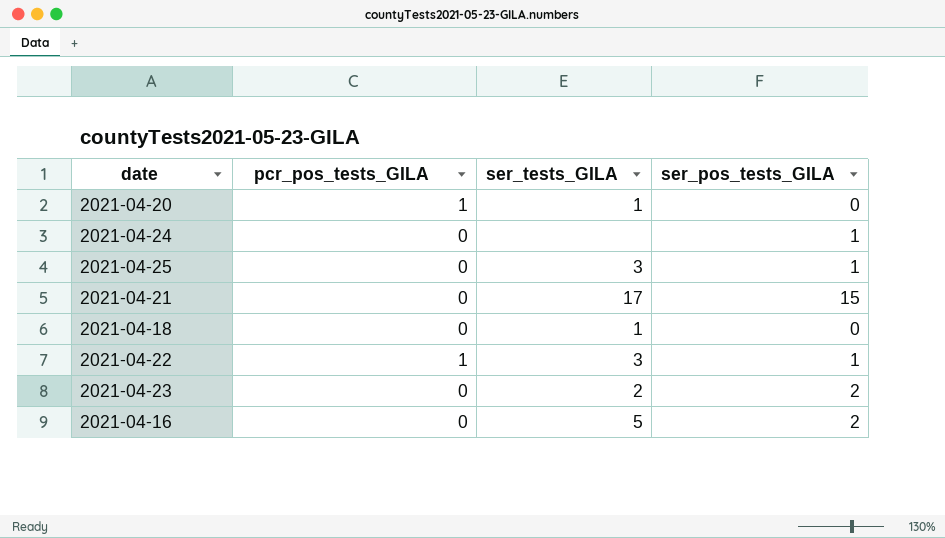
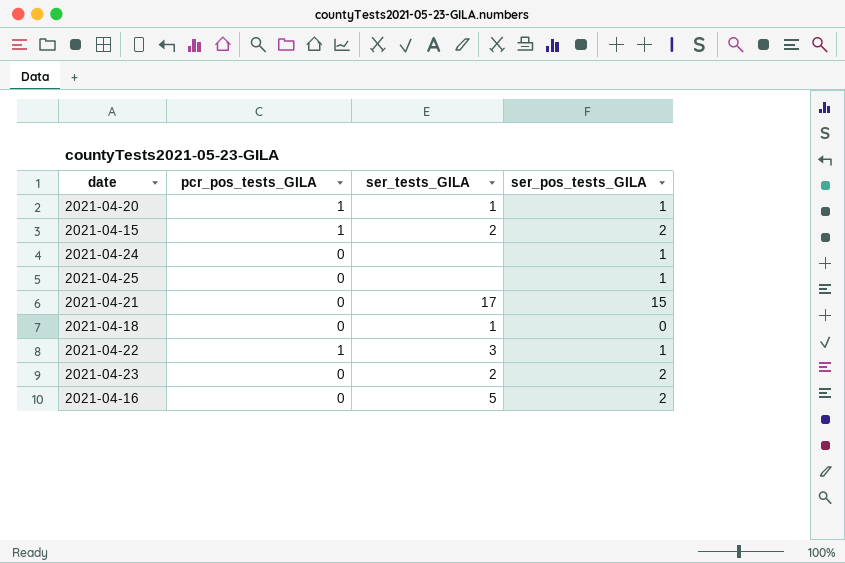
2021-04-20 | ser_pos_tests_GILA: 0 -> 1
row 2021-04-15: none -> 1 | 2 | 2
2021-04-25 | ser_tests_GILA: 3 -> none

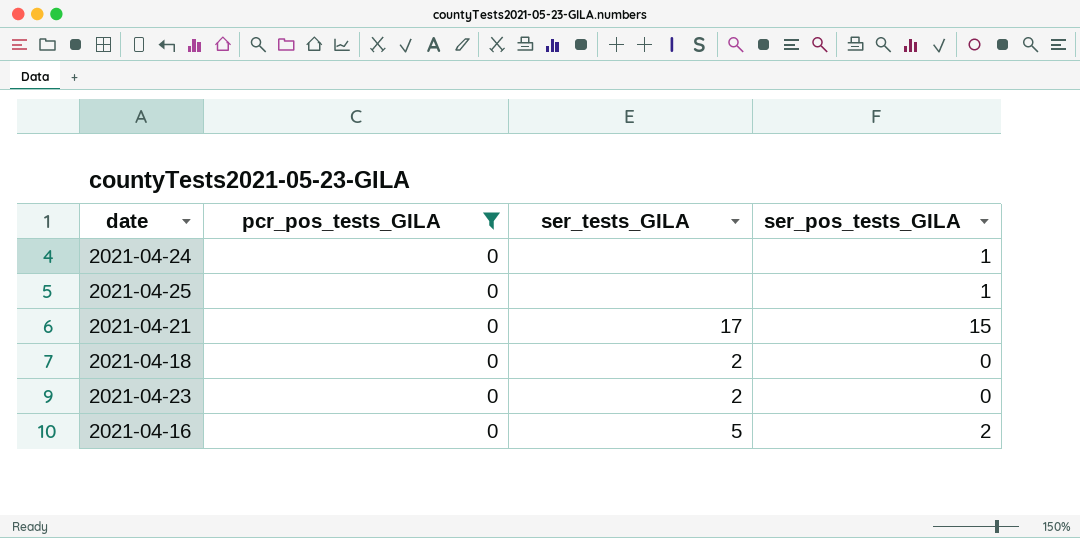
filter: none -> pcr_pos_tests_GILA = 0
2021-04-18 | ser_tests_GILA: 1 -> 2
2021-04-23 | ser_pos_tests_GILA: 2 -> 0

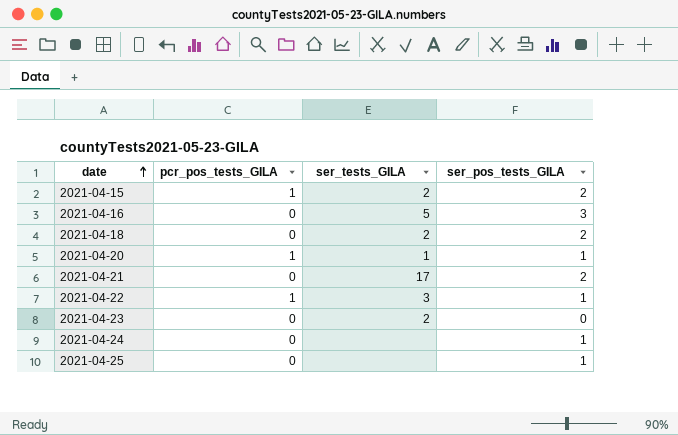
filter: pcr_pos_tests_GILA = 0 -> none
row order: none -> date ascending
2021-04-16 | ser_pos_tests_GILA: 2 -> 3
2021-04-18 | ser_pos_tests_GILA: 0 -> 2
2021-04-21 | ser_pos_tests_GILA: 15 -> 2

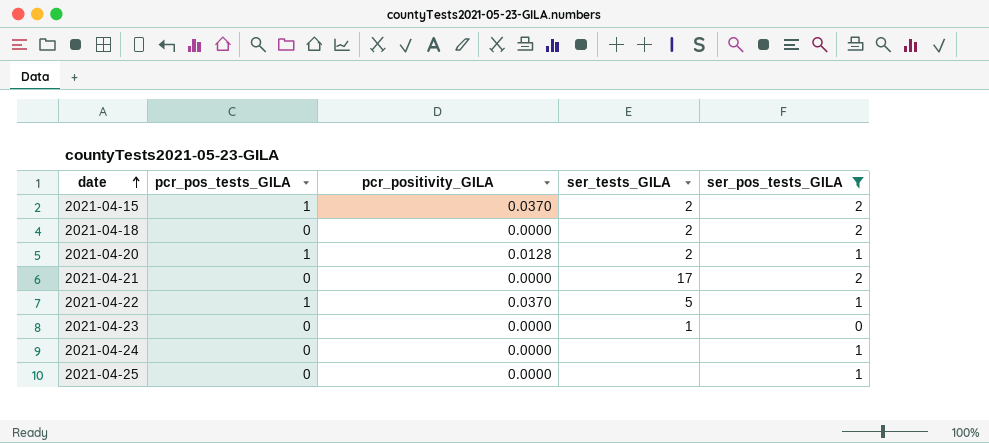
filter: none -> ser_pos_tests_GILA != 3
column pcr_positivity_GILA | position: none -> 3
2021-04-20 | ser_tests_GILA: 1 -> 2
2021-04-22 | ser_tests_GILA: 3 -> 5
2021-04-23 | ser_tests_GILA: 2 -> 1

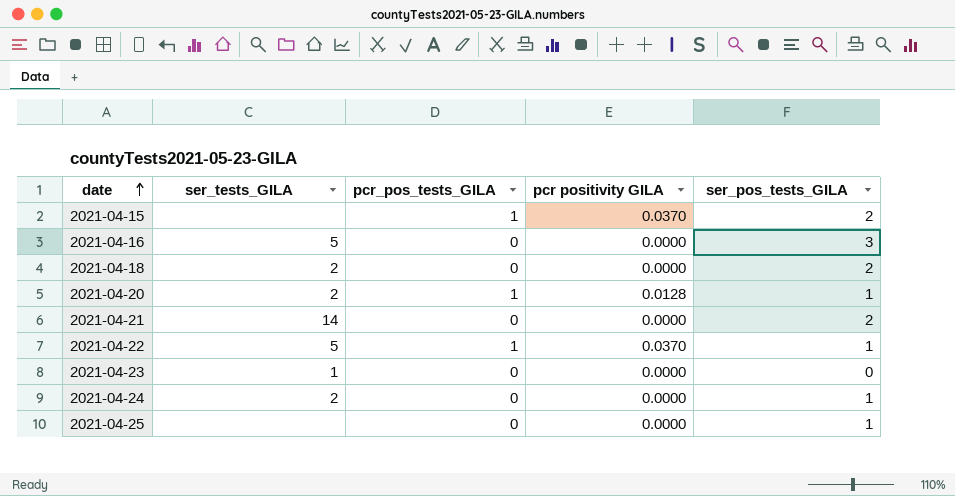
filter: ser_pos_tests_GILA != 3 -> none
column ser_tests_GILA | position: 4 -> 2
column name: pcr_positivity_GILA -> pcr positivity GILA
2021-04-15 | ser_tests_GILA: 2 -> none
2021-04-21 | ser_tests_GILA: 17 -> 14
2021-04-24 | ser_tests_GILA: none -> 2

